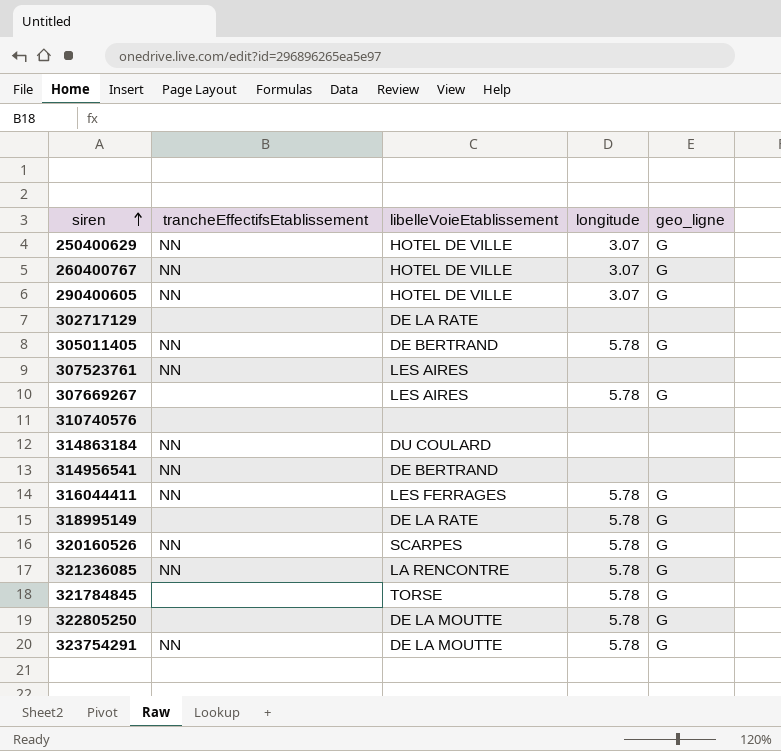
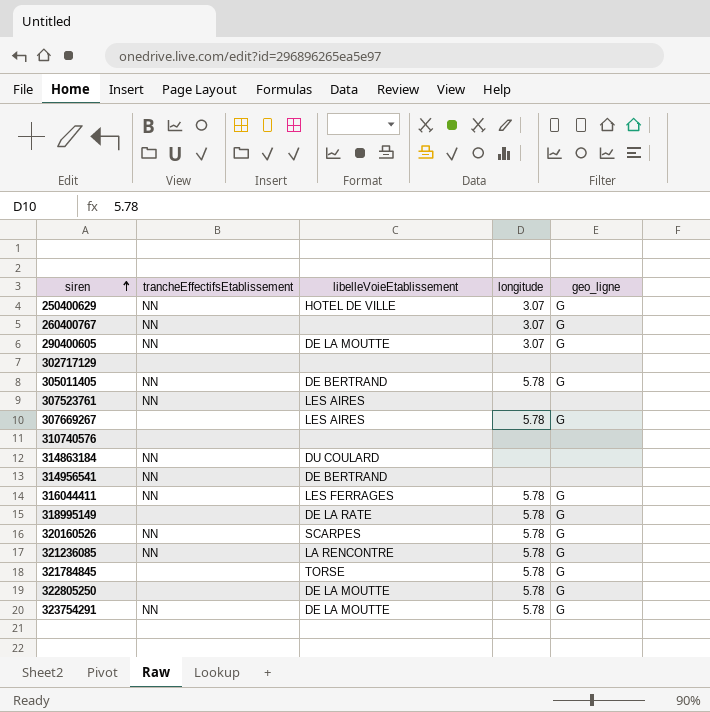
260400767 | libelleVoieEtablissement: HOTEL DE VILLE -> none
290400605 | libelleVoieEtablissement: HOTEL DE VILLE -> DE LA MOUTTE
302717129 | libelleVoieEtablissement: DE LA RATE -> none

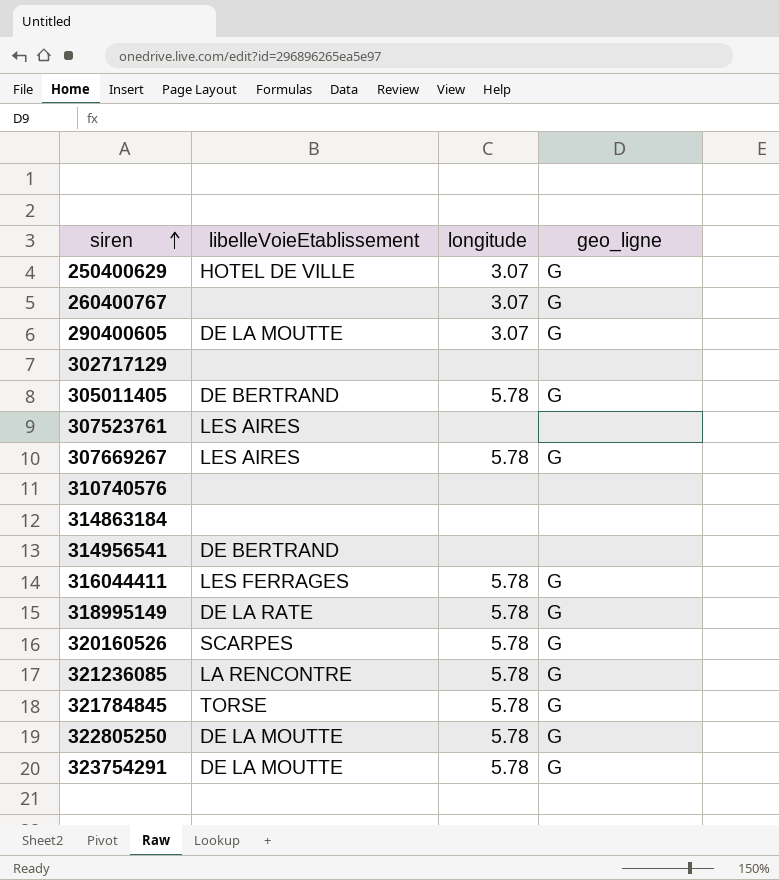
column trancheEffectifsEtablissement | position: 2 -> none
314863184 | libelleVoieEtablissement: DU COULARD -> none

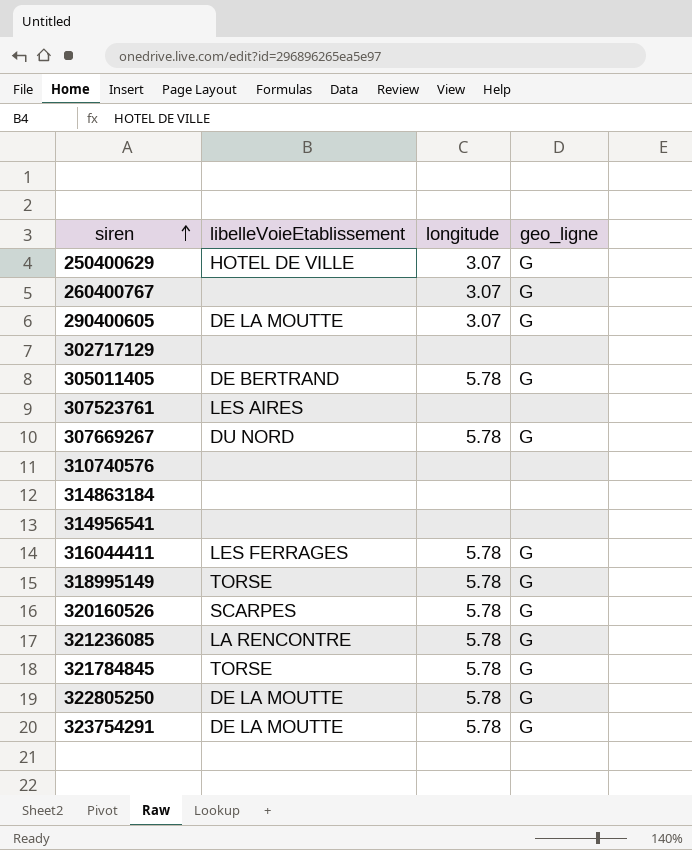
307669267 | libelleVoieEtablissement: LES AIRES -> DU NORD
314956541 | libelleVoieEtablissement: DE BERTRAND -> none
318995149 | libelleVoieEtablissement: DE LA RATE -> TORSE

